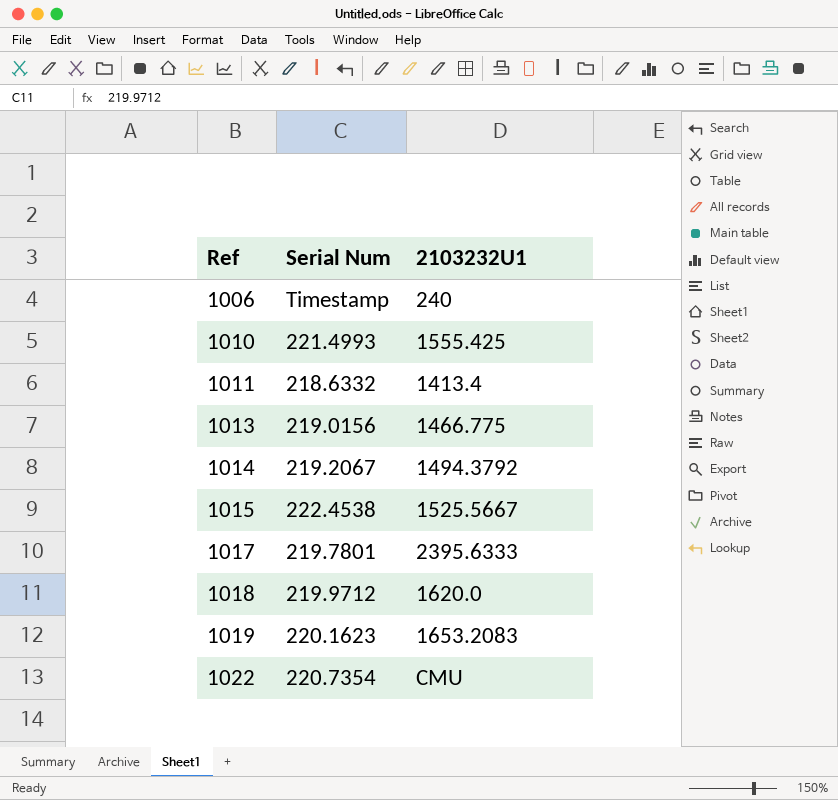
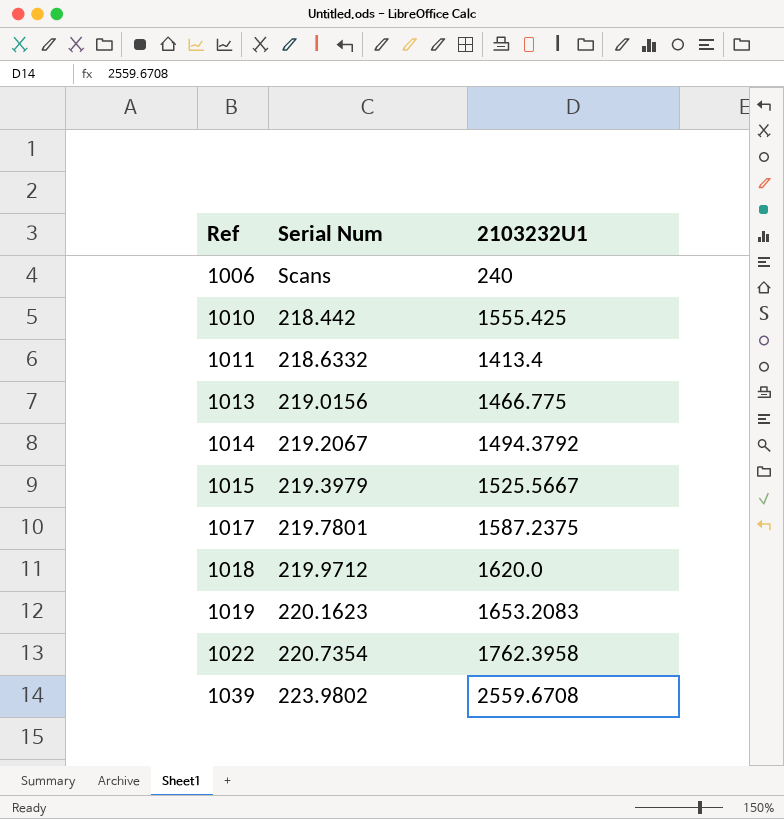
1006 | Serial Num: Timestamp -> Scans
1010 | Serial Num: 221.4993 -> 218.442
1015 | Serial Num: 222.4538 -> 219.3979
1017 | 2103232U1: 2395.6333 -> 1587.2375
1022 | 2103232U1: CMU -> 1762.3958
row 1039: none -> 223.9802 | 2559.6708

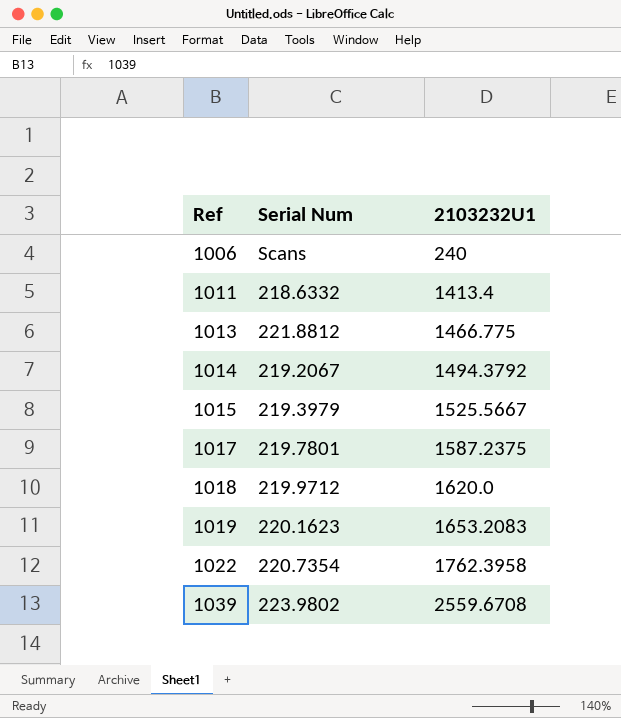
row 1010: 218.442 | 1555.425 -> none
1013 | Serial Num: 219.0156 -> 221.8812

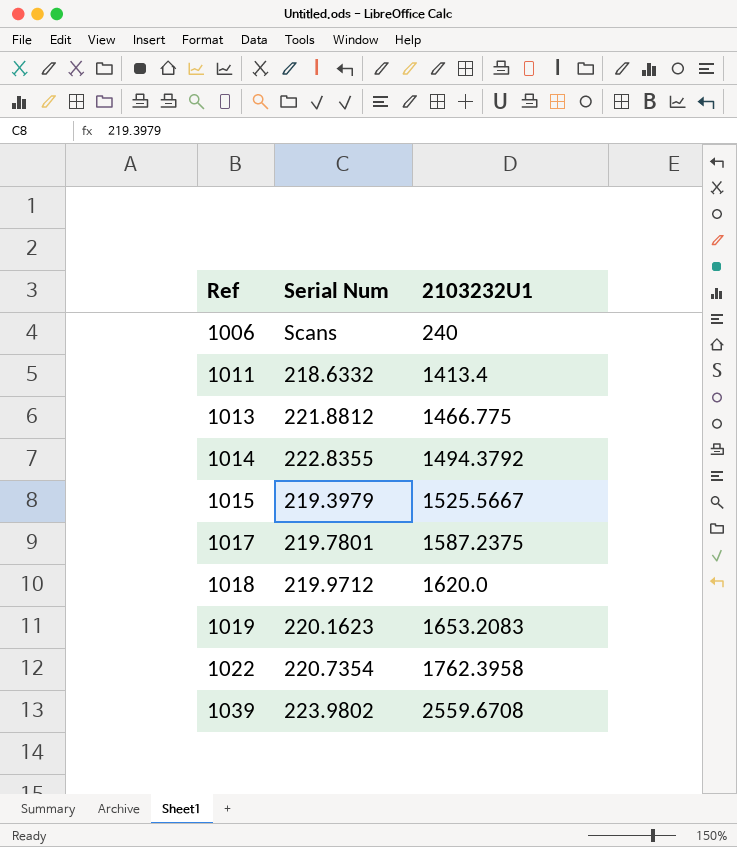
1014 | Serial Num: 219.2067 -> 222.8355

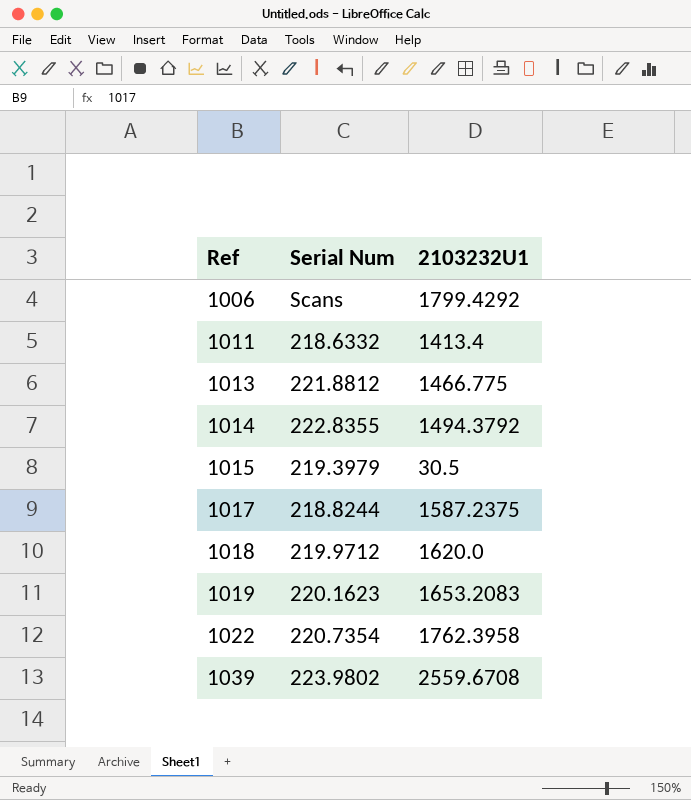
1006 | 2103232U1: 240 -> 1799.4292
1015 | 2103232U1: 1525.5667 -> 30.5
1017 | Serial Num: 219.7801 -> 218.8244

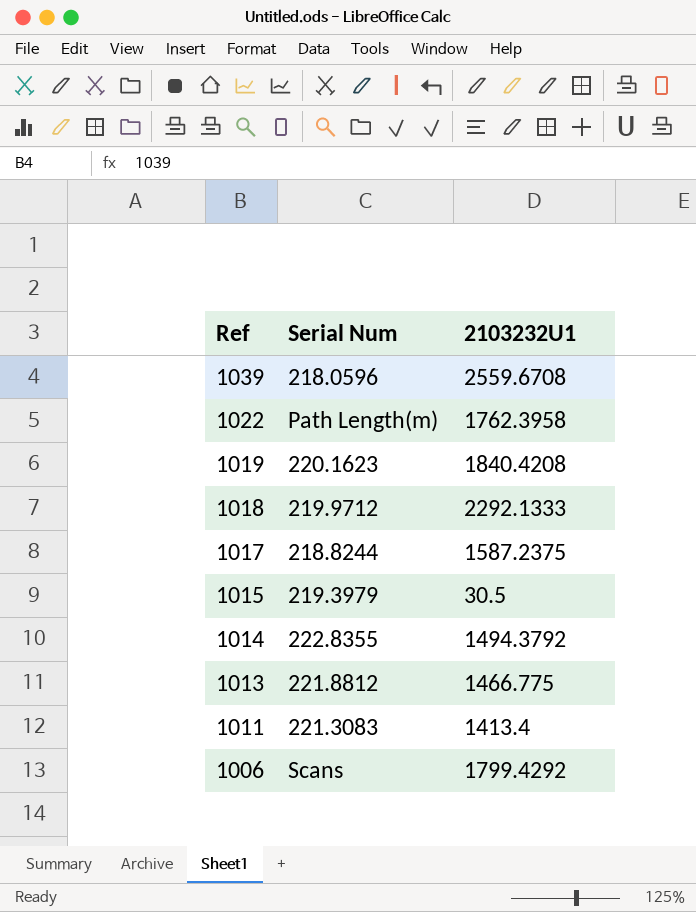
row order: Ref ascending -> Ref descending
1039 | Serial Num: 223.9802 -> 218.0596
1022 | Serial Num: 220.7354 -> Path Length(m)
1019 | 2103232U1: 1653.2083 -> 1840.4208
1018 | 2103232U1: 1620.0 -> 2292.1333
1011 | Serial Num: 218.6332 -> 221.3083

